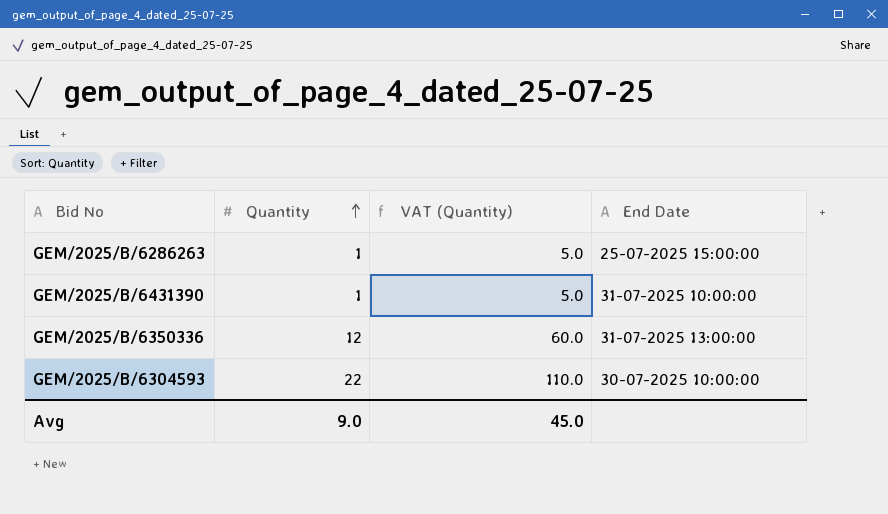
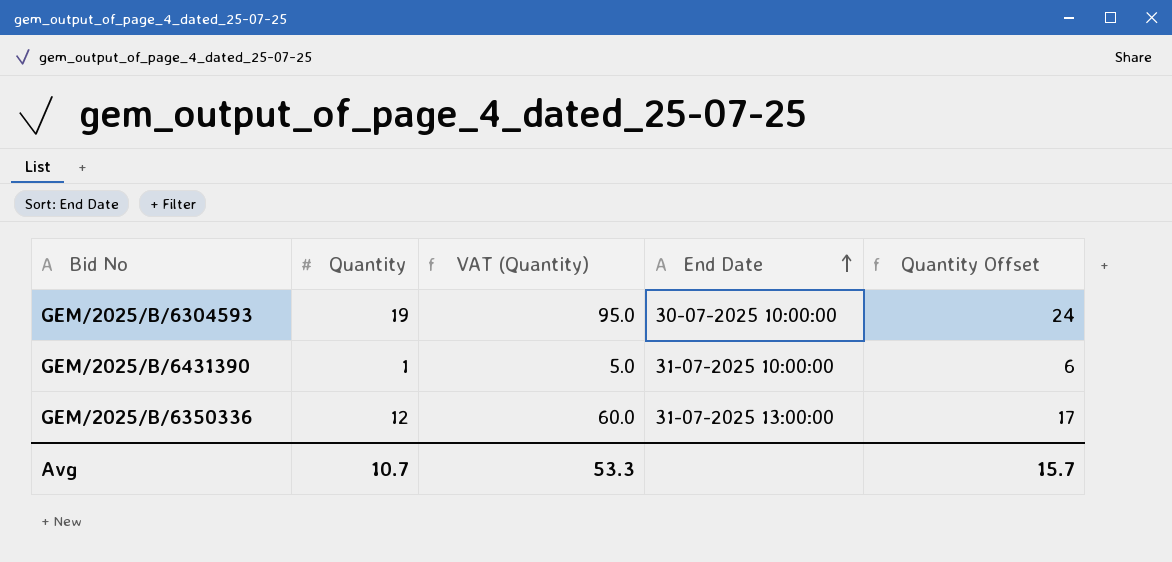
row order: Quantity ascending -> End Date ascending
column Quantity Offset | formula: none -> [Quantity] + 5
row GEM/2025/B/6286263: 1 | 5.0 | 25-07-2025 15:00:00 -> none
GEM/2025/B/6304593 | Quantity: 22 -> 19
GEM/2025/B/6304593 | VAT (Quantity): 110.0 -> 95.0
Avg | Quantity: 9.0 -> 10.7
Avg | VAT (Quantity): 45.0 -> 53.3

